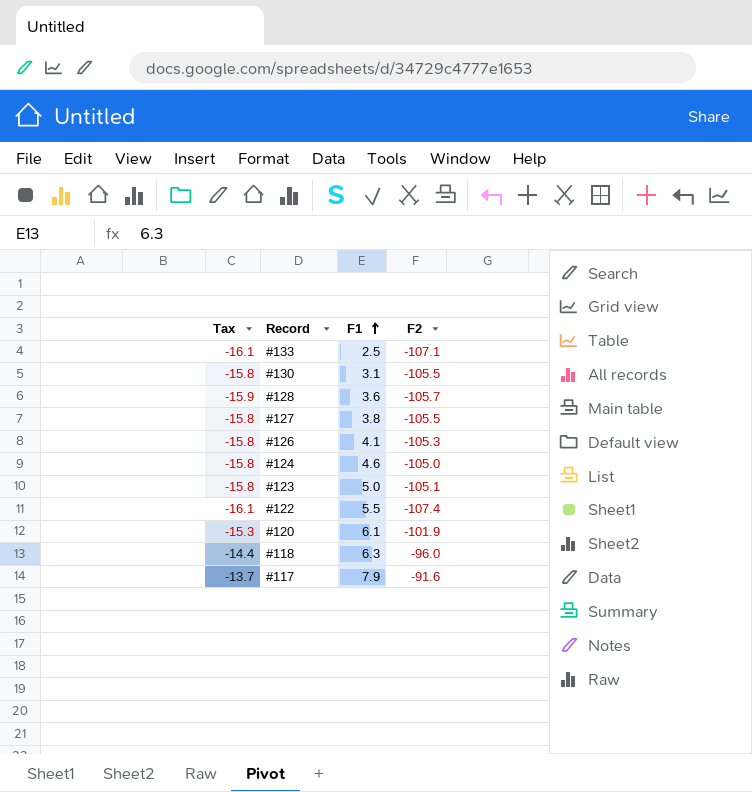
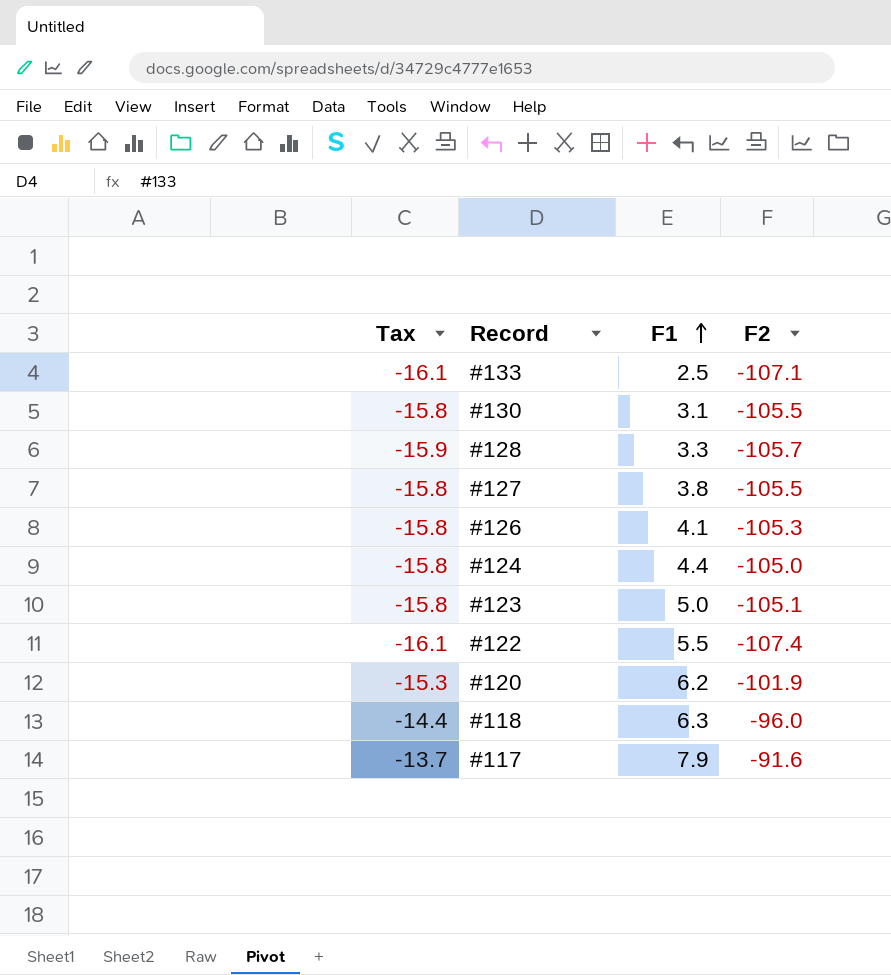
#128 | F1: 3.6 -> 3.3
#124 | F1: 4.6 -> 4.4
#120 | F1: 6.1 -> 6.2

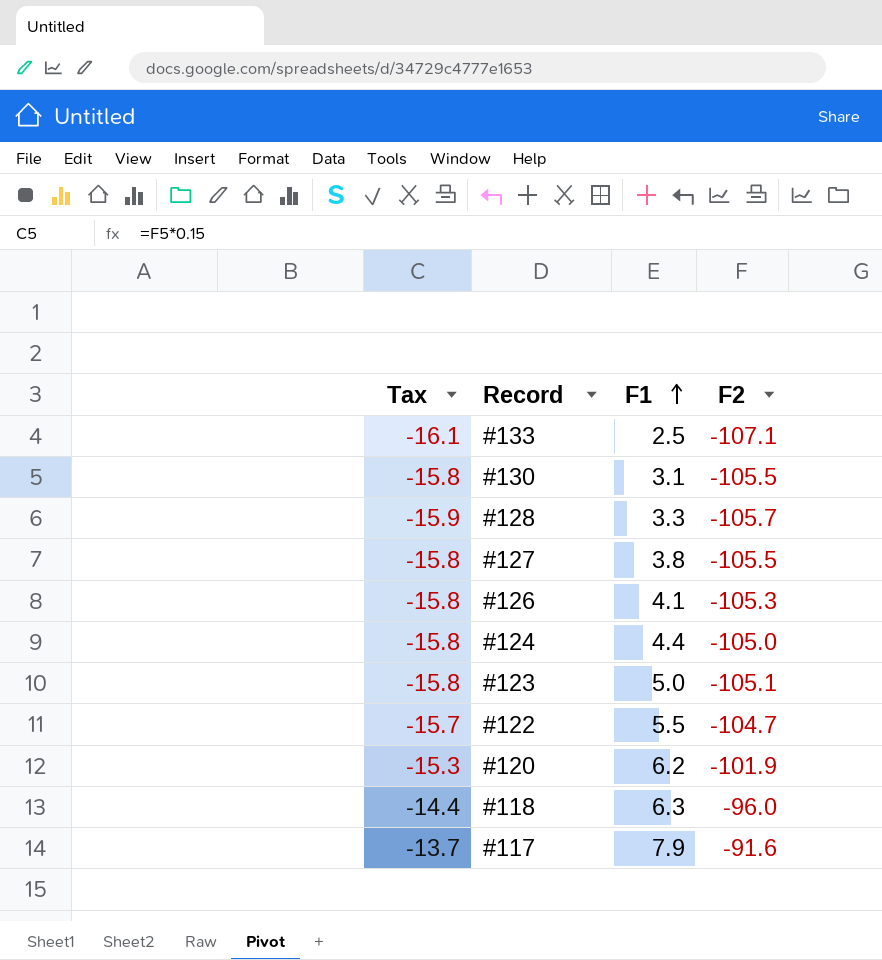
#122 | Tax: -16.1 -> -15.7
#122 | F2: -107.4 -> -104.7

